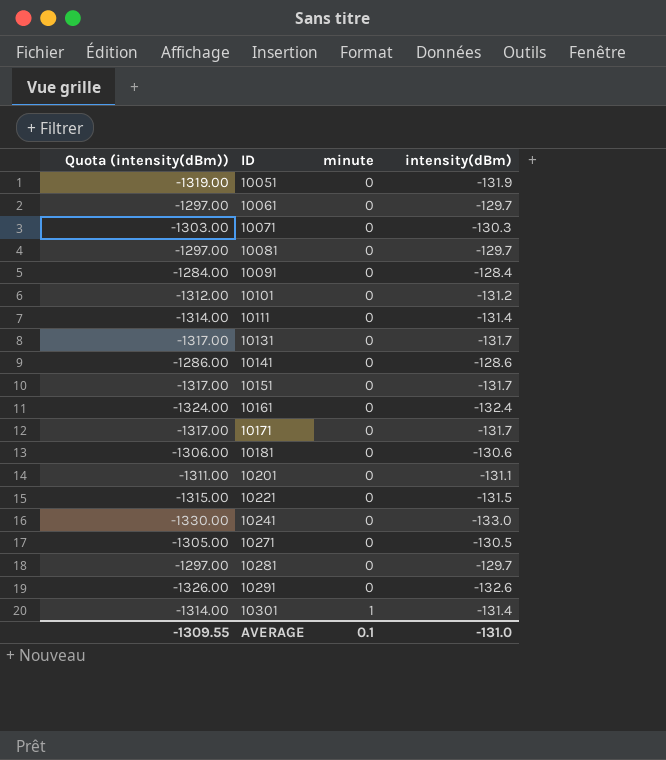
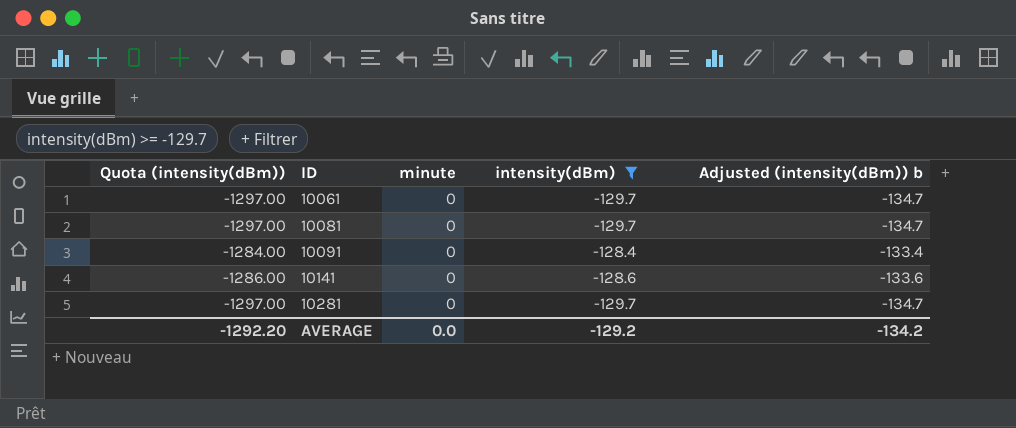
filter: none -> intensity(dBm) >= -129.7
column Adjusted (intensity(dBm)) b | formula: none -> [intensity(dBm)] - 5
AVERAGE | Quota (intensity(dBm)): -1309.55 -> -1292.20
AVERAGE | minute: 0.1 -> 0.0
AVERAGE | intensity(dBm): -131.0 -> -129.2

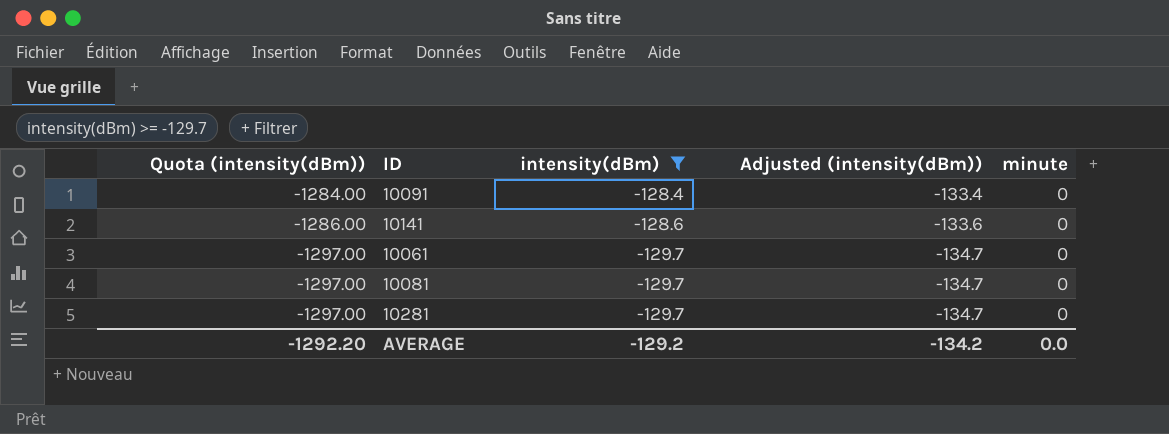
row order: ID ascending -> Quota (intensity(dBm)) descending
column name: Adjusted (intensity(dBm)) b -> Adjusted (intensity(dBm))
column minute | position: 3 -> 5

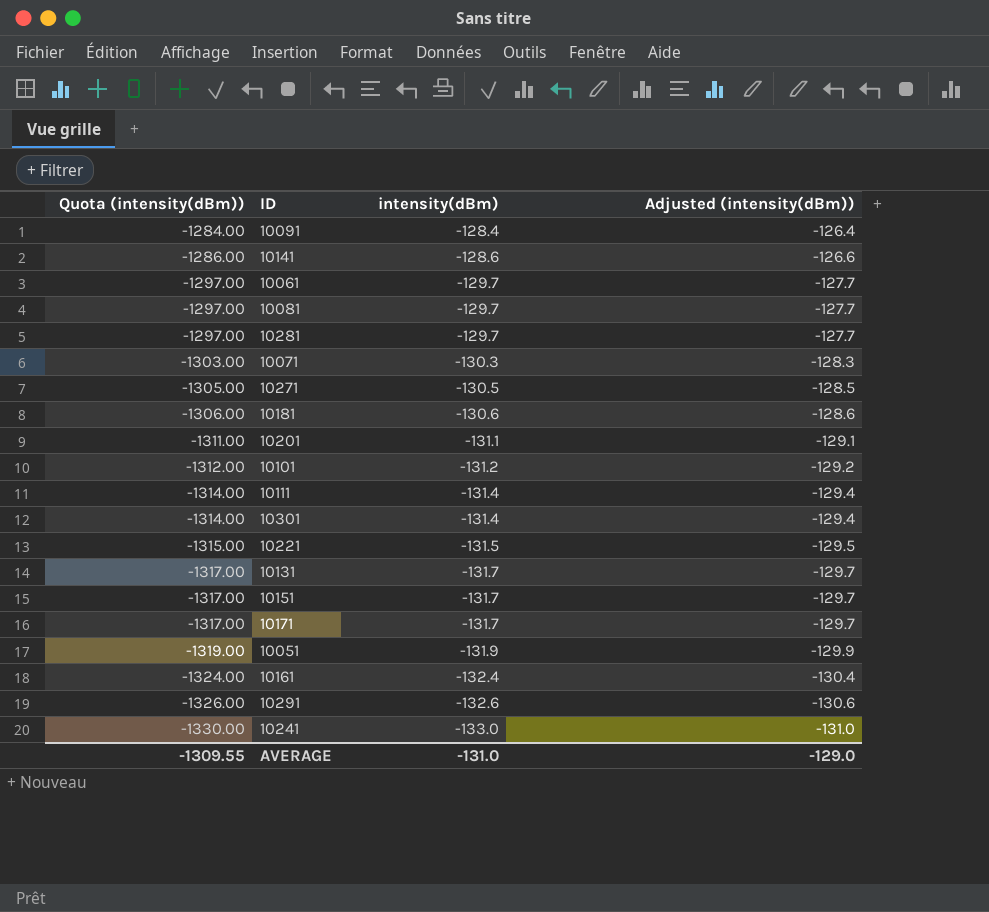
filter: intensity(dBm) >= -129.7 -> none
column minute | position: 5 -> none
column Adjusted (intensity(dBm)) | formula: [intensity(dBm)] - 5 -> [intensity(dBm)] + 2
AVERAGE | Quota (intensity(dBm)): -1292.20 -> -1309.55
AVERAGE | intensity(dBm): -129.2 -> -131.0
AVERAGE | Adjusted (intensity(dBm)): -134.2 -> -129.0

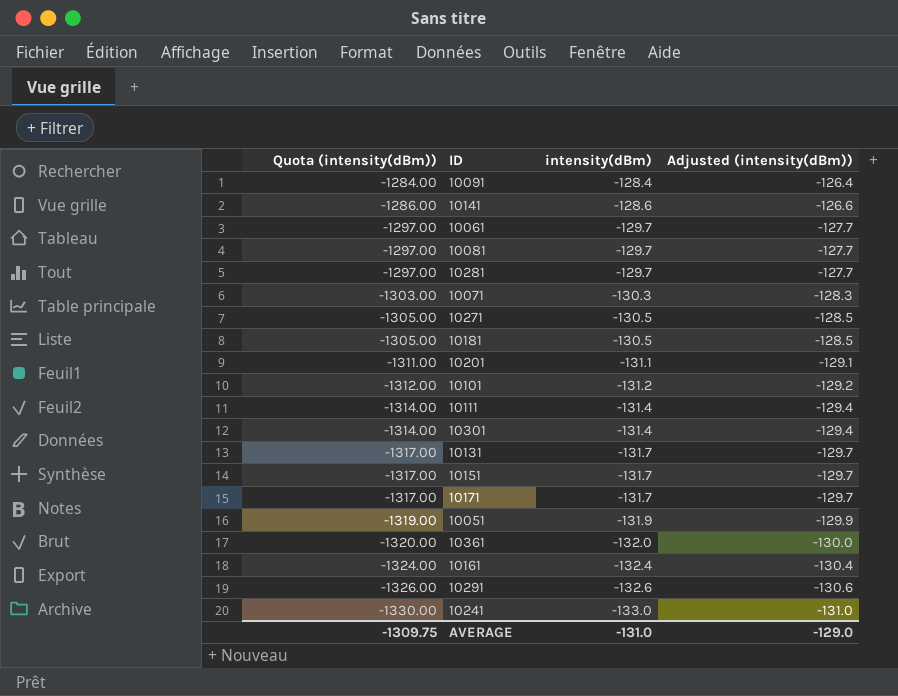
row 10221: -1315.00 | -131.5 | -129.5 -> none
10181 | Quota (intensity(dBm)): -1306.00 -> -1305.00
10181 | intensity(dBm): -130.6 -> -130.5
10181 | Adjusted (intensity(dBm)): -128.6 -> -128.5
row 10361: none -> -1320.00 | -132.0 | -130.0
AVERAGE | Quota (intensity(dBm)): -1309.55 -> -1309.75

